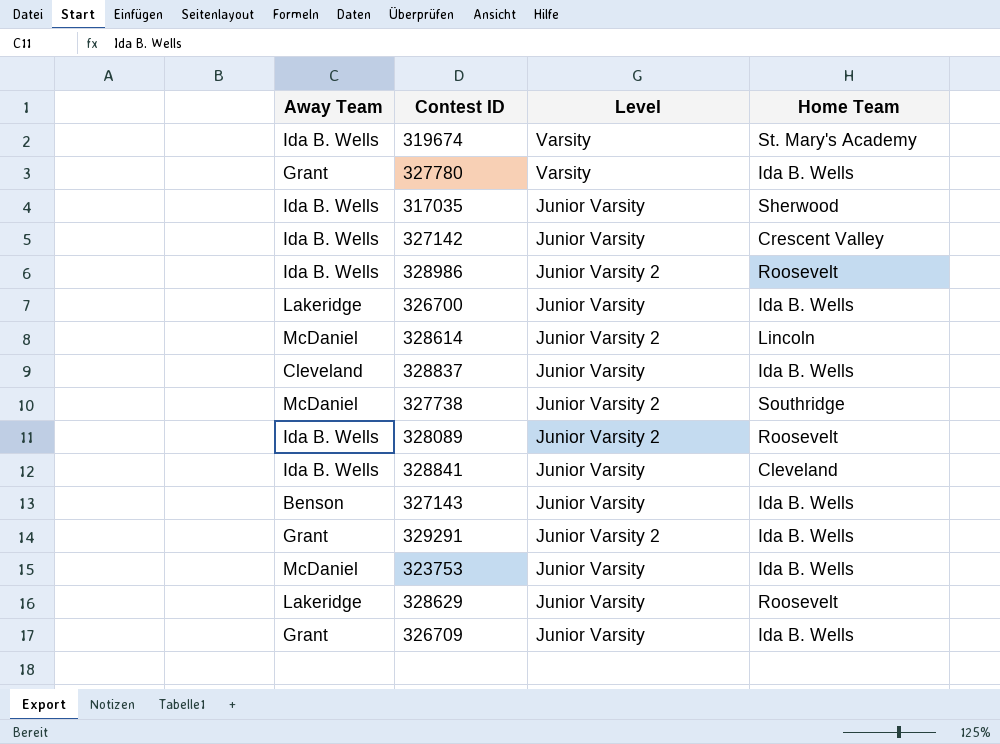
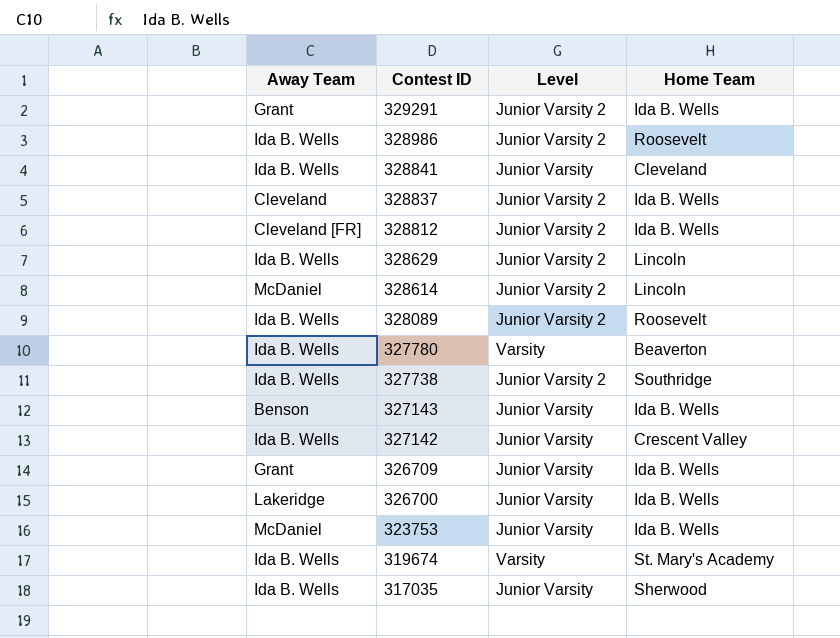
row order: none -> Contest ID descending
328837 | Level: Junior Varsity -> Junior Varsity 2
row 328812: none -> Cleveland [FR] | Junior Varsity 2 | Ida B. Wells
328629 | Away Team: Lakeridge -> Ida B. Wells
328629 | Level: Junior Varsity -> Junior Varsity 2
328629 | Home Team: Roosevelt -> Lincoln
327780 | Away Team: Grant -> Ida B. Wells
327780 | Home Team: Ida B. Wells -> Beaverton
327738 | Away Team: McDaniel -> Ida B. Wells

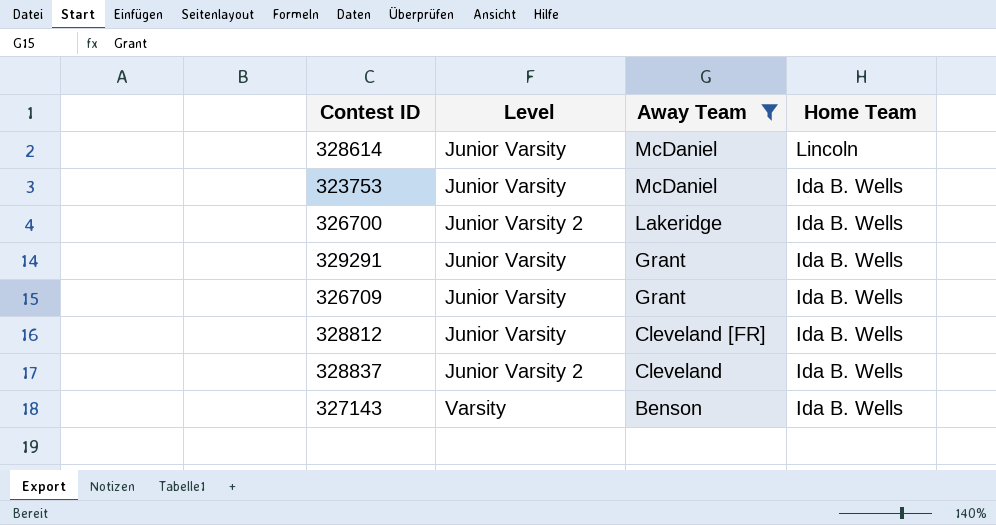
filter: none -> Away Team != Ida B. Wells
row order: Contest ID descending -> Away Team descending
column Away Team | position: 1 -> 3
328614 | Level: Junior Varsity 2 -> Junior Varsity
326700 | Level: Junior Varsity -> Junior Varsity 2
329291 | Level: Junior Varsity 2 -> Junior Varsity
328812 | Level: Junior Varsity 2 -> Junior Varsity
327143 | Level: Junior Varsity -> Varsity

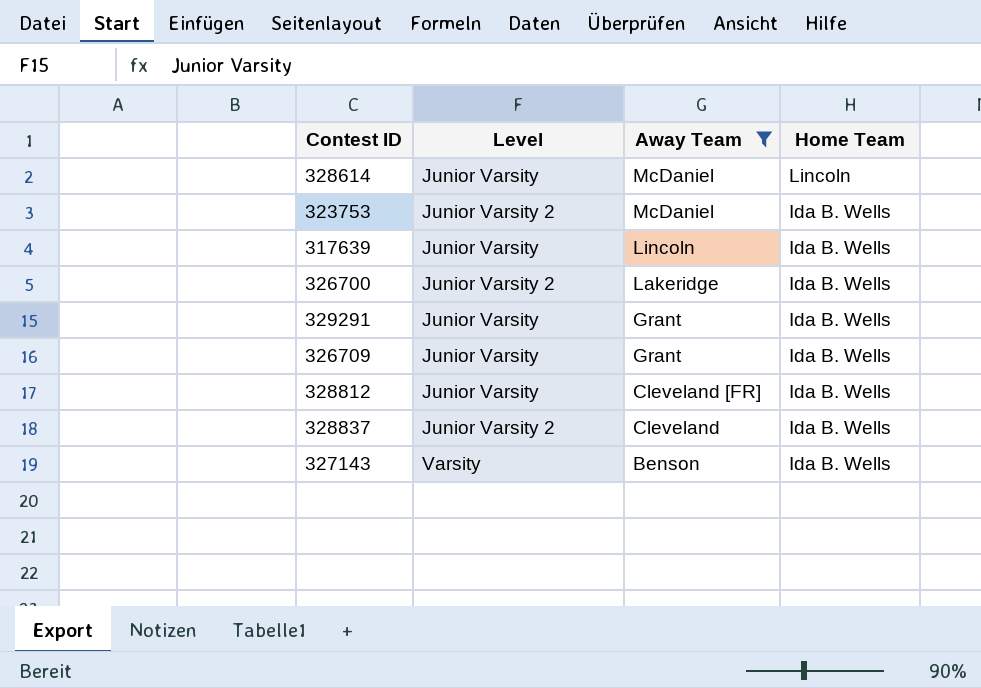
323753 | Level: Junior Varsity -> Junior Varsity 2
row 317639: none -> Junior Varsity | Lincoln | Ida B. Wells

